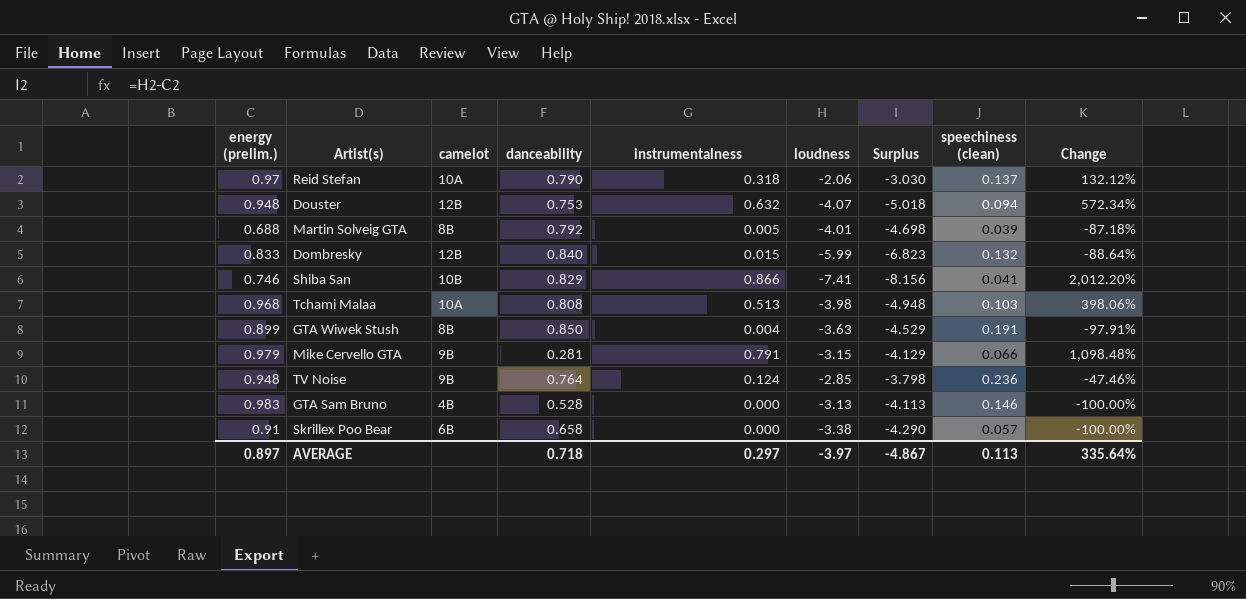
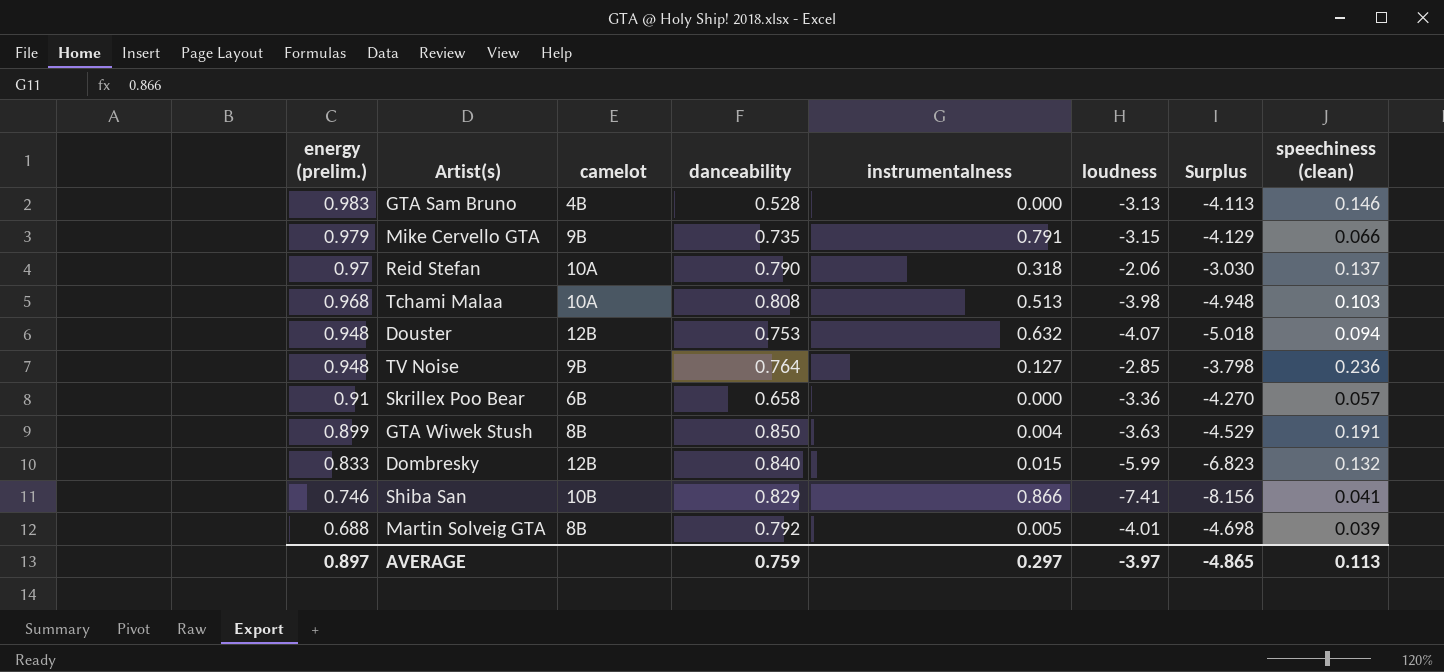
row order: none -> energy (prelim.) descending
column Change | formula: ([instrumentalness] - [speechiness (clean)]) / [speechiness (clean)] -> none
Mike Cervello GTA | danceability: 0.281 -> 0.735
TV Noise | instrumentalness: 0.124 -> 0.127
Skrillex Poo Bear | loudness: -3.38 -> -3.36
Skrillex Poo Bear | Surplus: -4.290 -> -4.270
AVERAGE | danceability: 0.718 -> 0.759
AVERAGE | Surplus: -4.867 -> -4.865

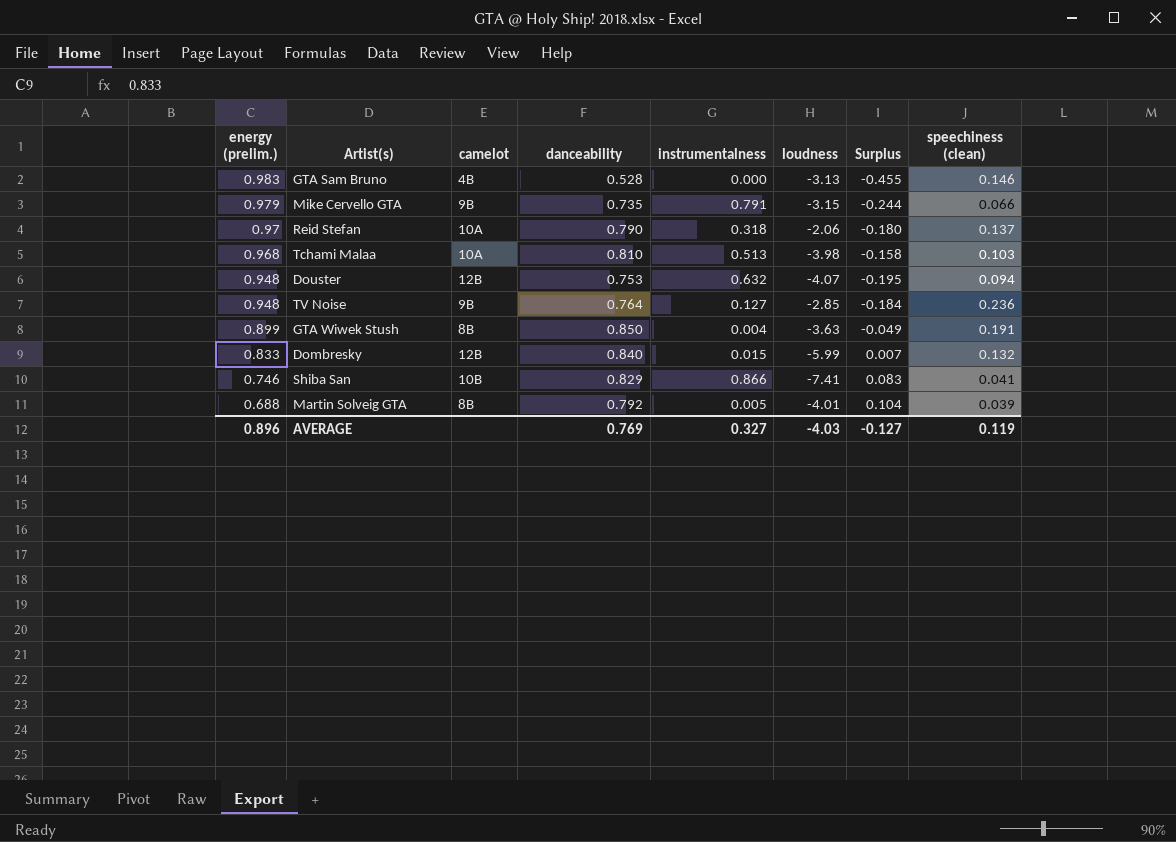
column Surplus | formula: [loudness] - [energy (prelim.)] -> [danceability] - [energy (prelim.)]
row Skrillex Poo Bear: 0.91 | 6B | 0.658 | 0.000 | -3.36 | -4.270 | 0.057 -> none
Tchami Malaa | danceability: 0.808 -> 0.810
AVERAGE | energy (prelim.): 0.897 -> 0.896
AVERAGE | danceability: 0.759 -> 0.769
AVERAGE | instrumentalness: 0.297 -> 0.327
AVERAGE | loudness: -3.97 -> -4.03
AVERAGE | Surplus: -4.865 -> -0.127
AVERAGE | speechiness (clean): 0.113 -> 0.119

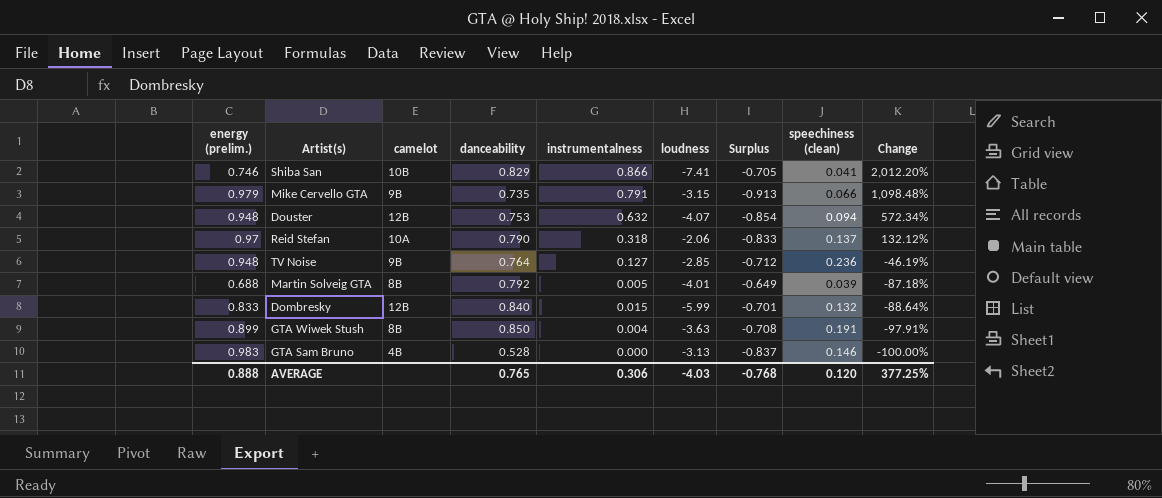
row order: energy (prelim.) descending -> Change descending
column Surplus | formula: [danceability] - [energy (prelim.)] -> [speechiness (clean)] - [energy (prelim.)]
column Change | formula: none -> ([instrumentalness] - [speechiness (clean)]) / [speechiness (clean)]
row Tchami Malaa: 0.968 | 10A | 0.810 | 0.513 | -3.98 | -0.158 | 0.103 -> none
AVERAGE | energy (prelim.): 0.896 -> 0.888
AVERAGE | danceability: 0.769 -> 0.765
AVERAGE | instrumentalness: 0.327 -> 0.306
AVERAGE | Surplus: -0.127 -> -0.768
AVERAGE | speechiness (clean): 0.119 -> 0.120

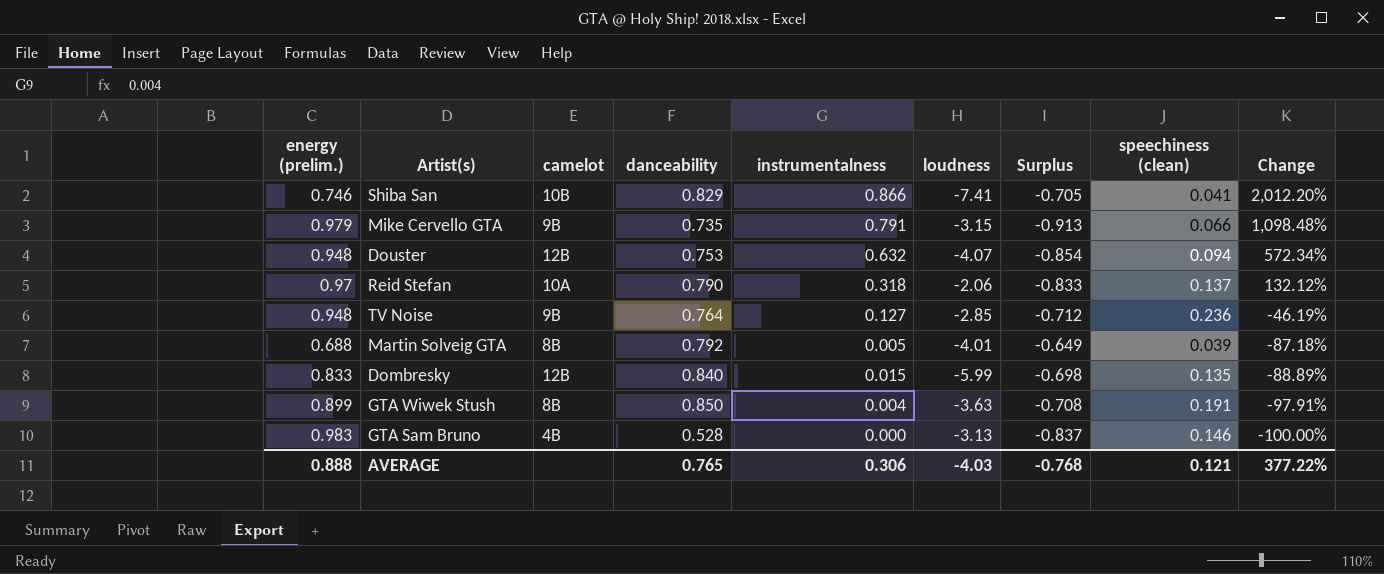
Dombresky | Surplus: -0.701 -> -0.698
Dombresky | speechiness (clean): 0.132 -> 0.135
Dombresky | Change: -88.64% -> -88.89%
AVERAGE | speechiness (clean): 0.120 -> 0.121
AVERAGE | Change: 377.25% -> 377.22%

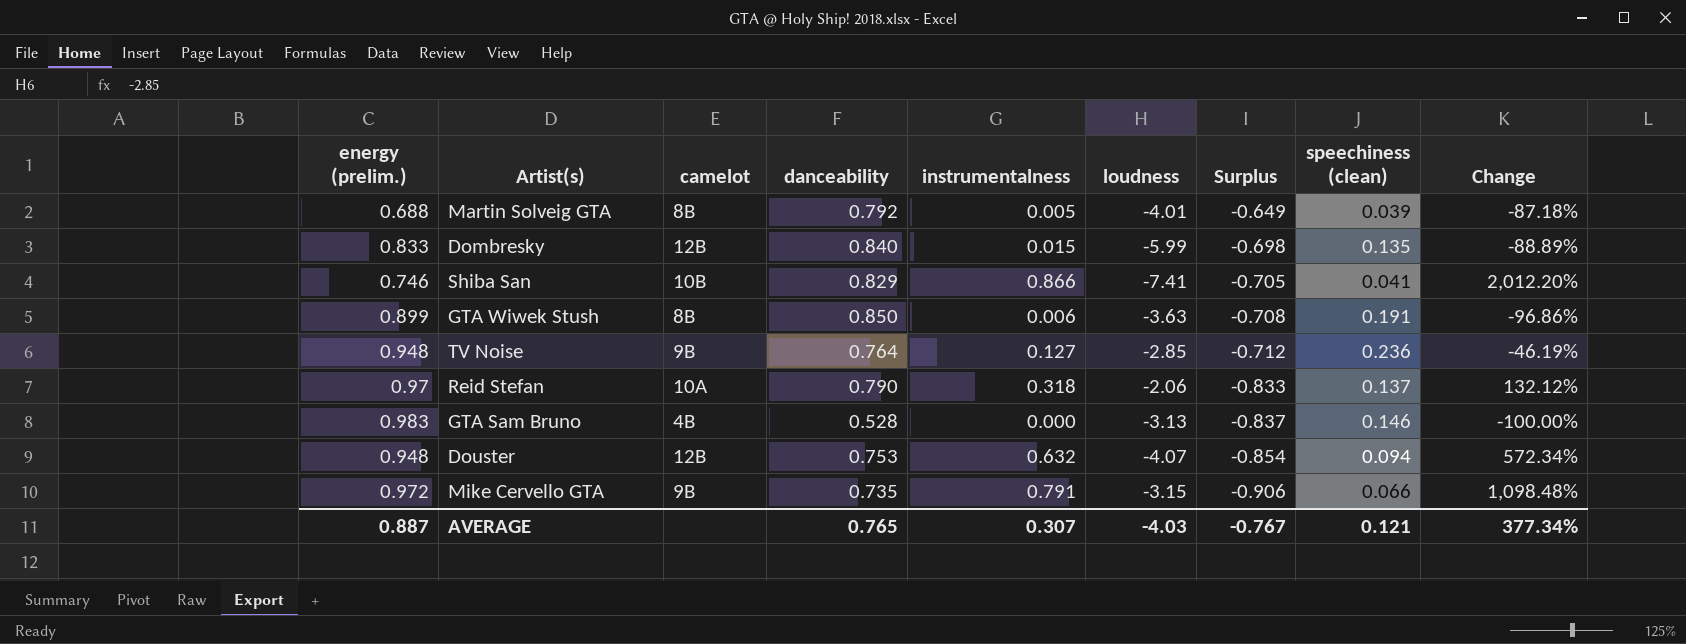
row order: Change descending -> Surplus descending
GTA Wiwek Stush | instrumentalness: 0.004 -> 0.006
GTA Wiwek Stush | Change: -97.91% -> -96.86%
Mike Cervello GTA | energy (prelim.): 0.979 -> 0.972
Mike Cervello GTA | Surplus: -0.913 -> -0.906
AVERAGE | energy (prelim.): 0.888 -> 0.887
AVERAGE | instrumentalness: 0.306 -> 0.307
AVERAGE | Surplus: -0.768 -> -0.767
AVERAGE | Change: 377.22% -> 377.34%

